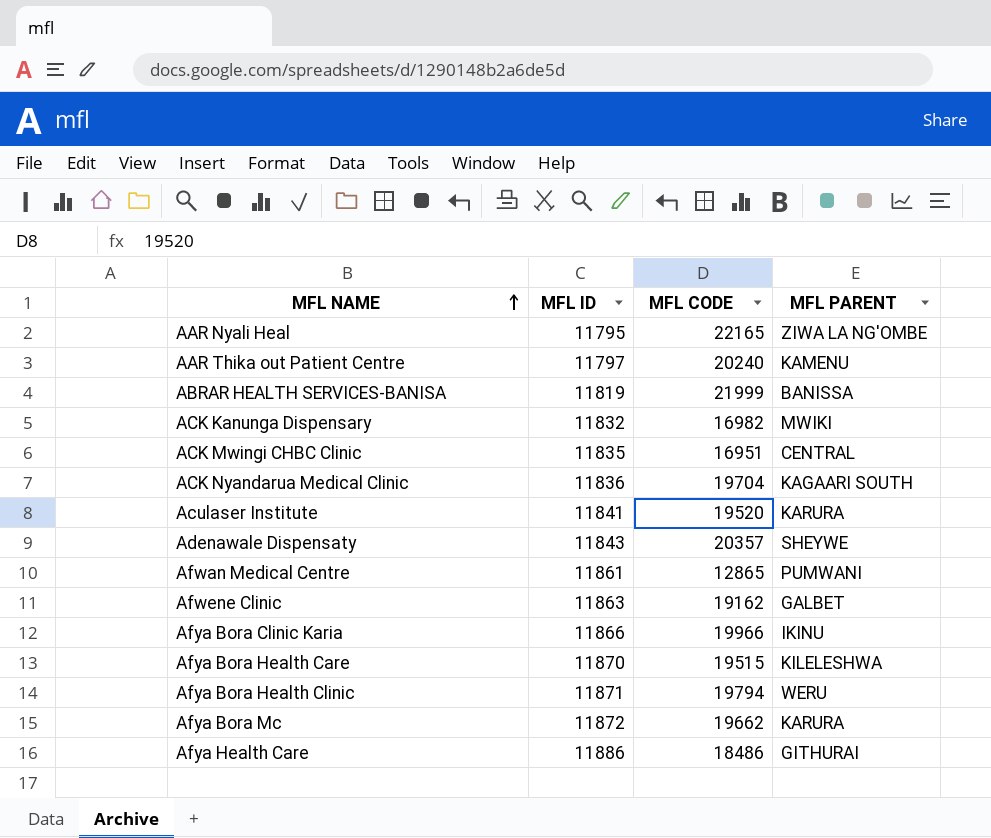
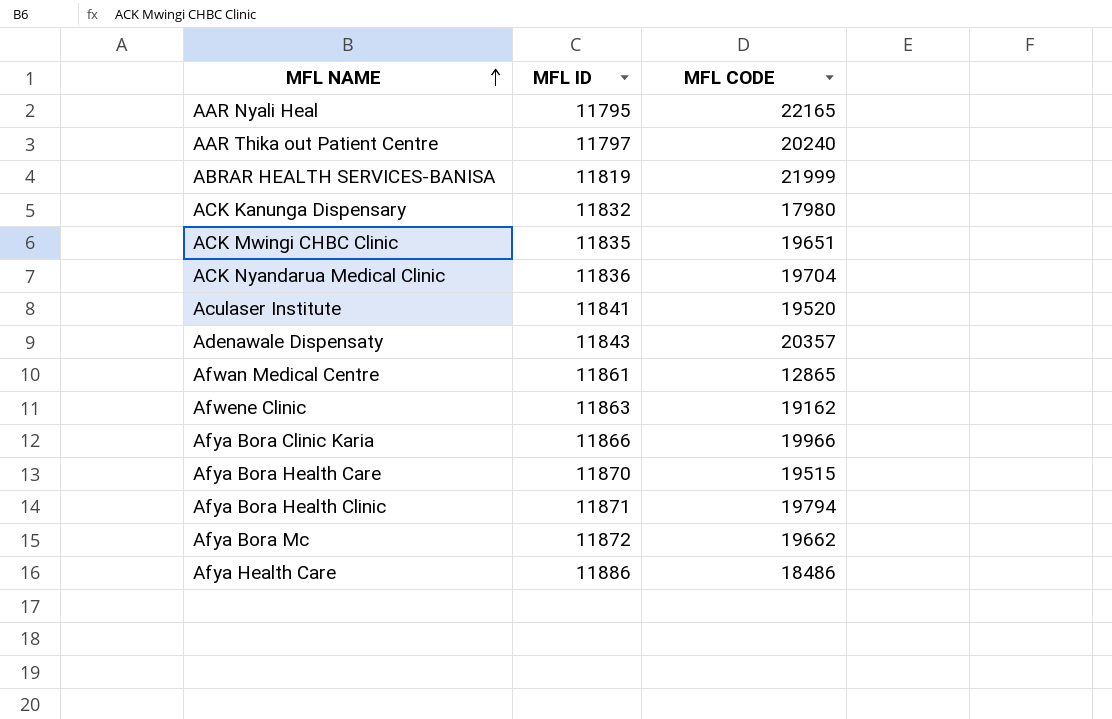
column MFL PARENT | position: 4 -> none
ACK Kanunga Dispensary | MFL CODE: 16982 -> 17980
ACK Mwingi CHBC Clinic | MFL CODE: 16951 -> 19651

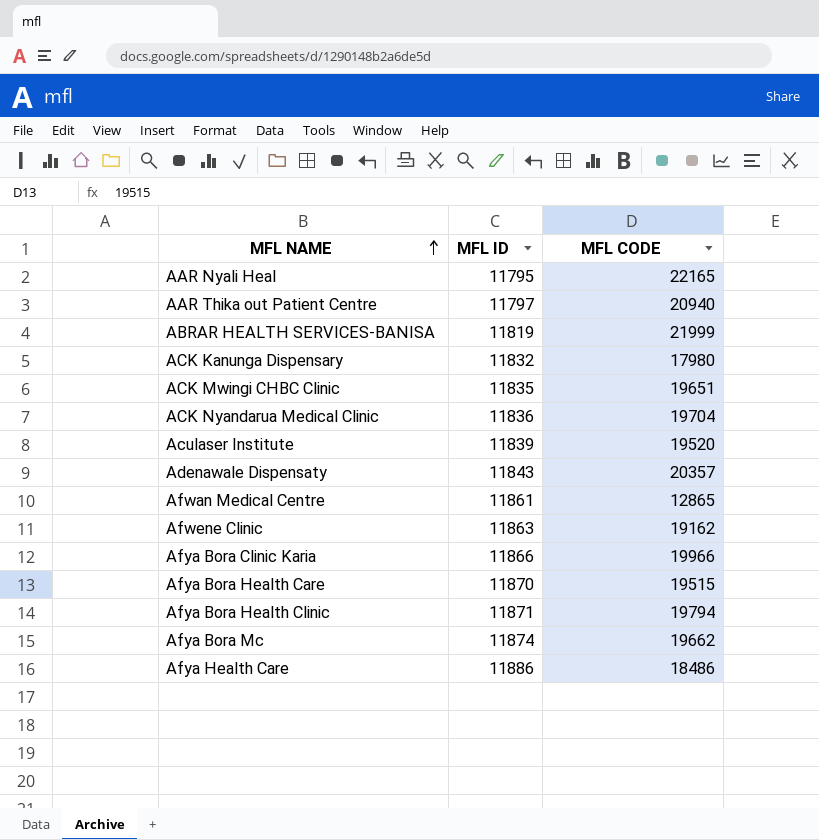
AAR Thika out Patient Centre | MFL CODE: 20240 -> 20940
Aculaser Institute | MFL ID: 11841 -> 11839
Afya Bora Mc | MFL ID: 11872 -> 11874

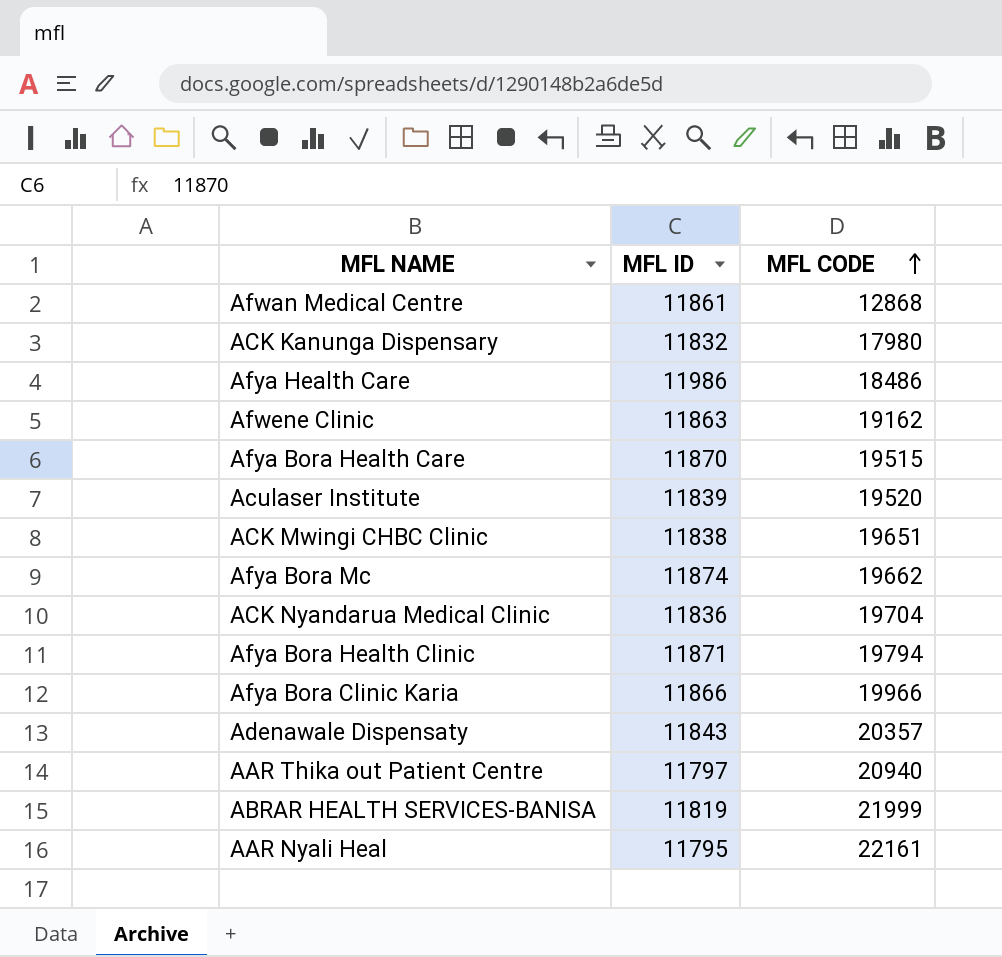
row order: MFL NAME ascending -> MFL CODE ascending
Afwan Medical Centre | MFL CODE: 12865 -> 12868
Afya Health Care | MFL ID: 11886 -> 11986
ACK Mwingi CHBC Clinic | MFL ID: 11835 -> 11838
AAR Nyali Heal | MFL CODE: 22165 -> 22161

